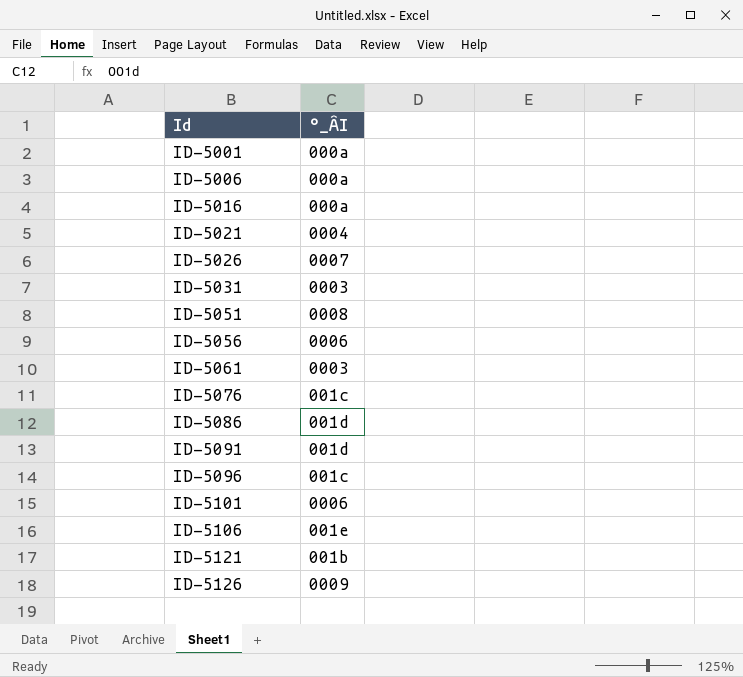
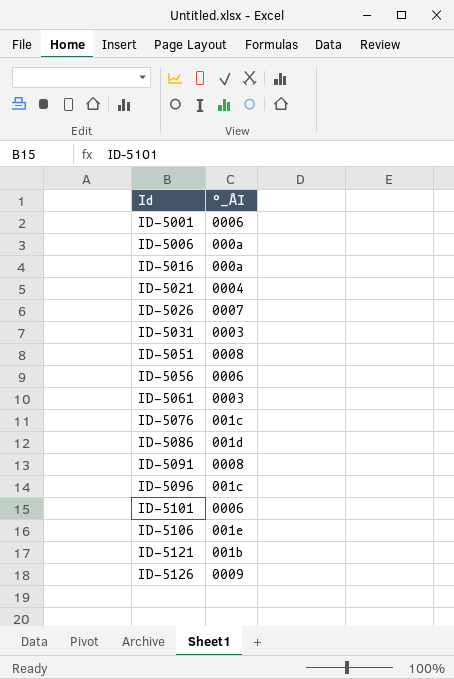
ID-5001 | °_ÂI: 000a -> 0006
ID-5091 | °_ÂI: 001d -> 0008

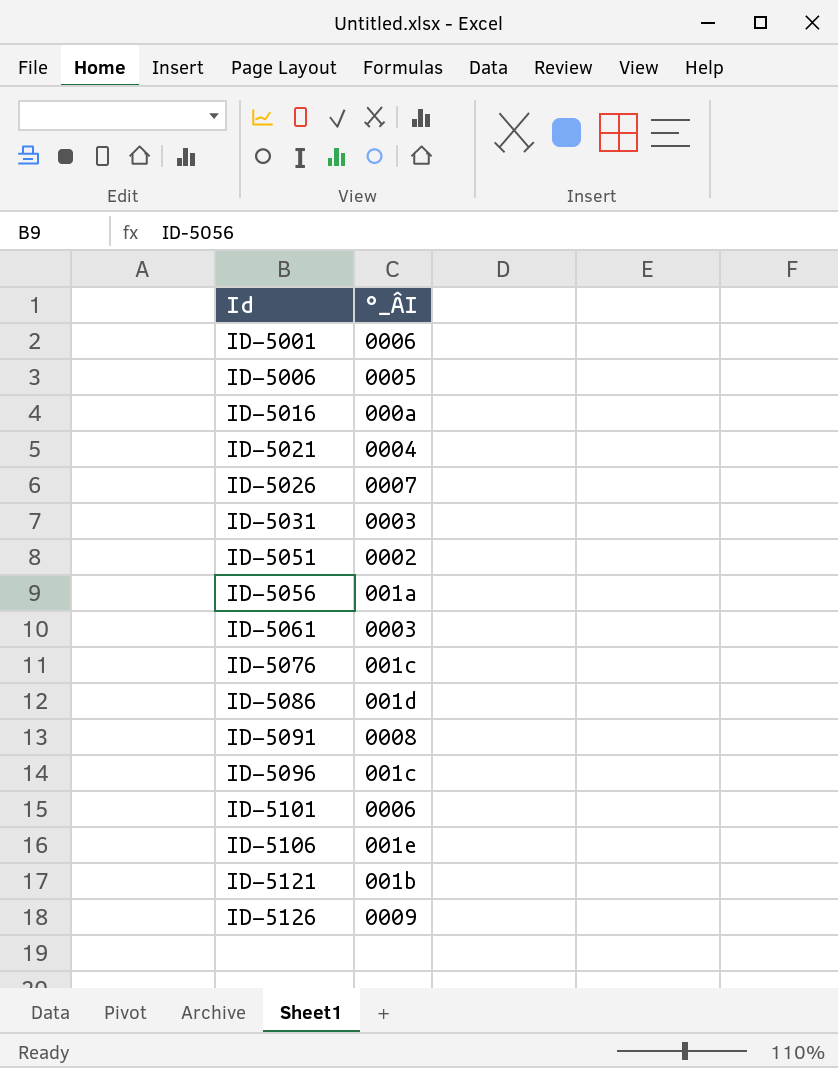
ID-5006 | °_ÂI: 000a -> 0005
ID-5051 | °_ÂI: 0008 -> 0002
ID-5056 | °_ÂI: 0006 -> 001a

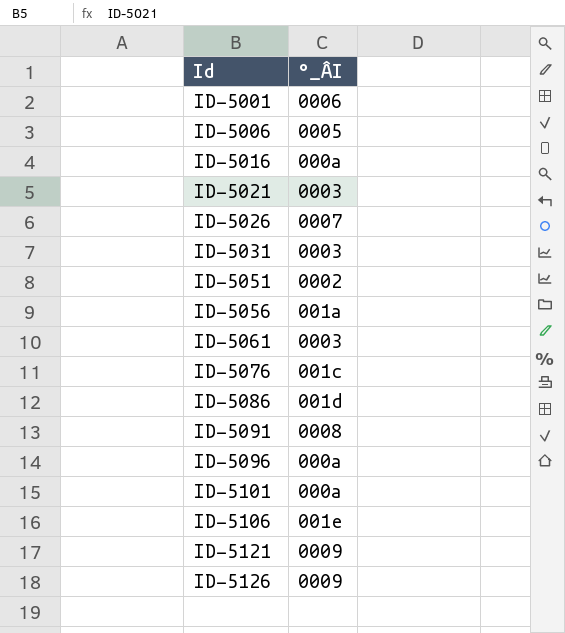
ID-5021 | °_ÂI: 0004 -> 0003
ID-5096 | °_ÂI: 001c -> 000a
ID-5101 | °_ÂI: 0006 -> 000a
ID-5121 | °_ÂI: 001b -> 0009

